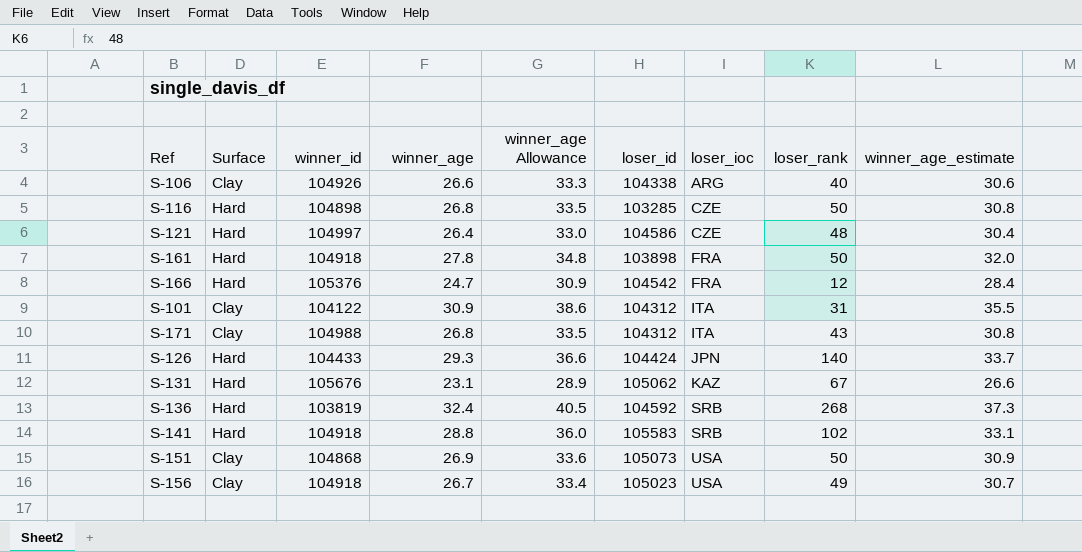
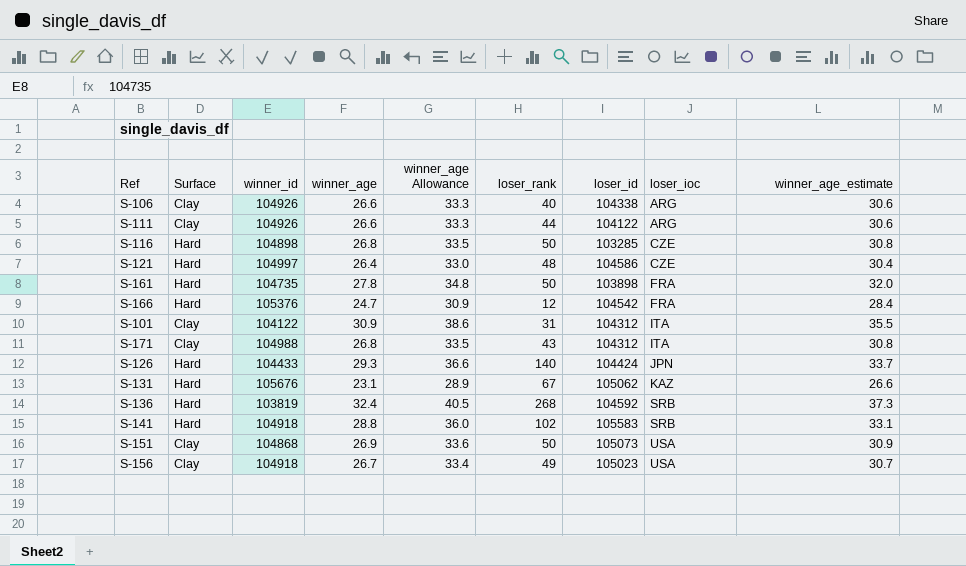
column loser_rank | position: 8 -> 6
row S-111: none -> Clay | 104926 | 26.6 | 33.3 | 44 | 104122 | ARG | 30.6
S-161 | winner_id: 104918 -> 104735

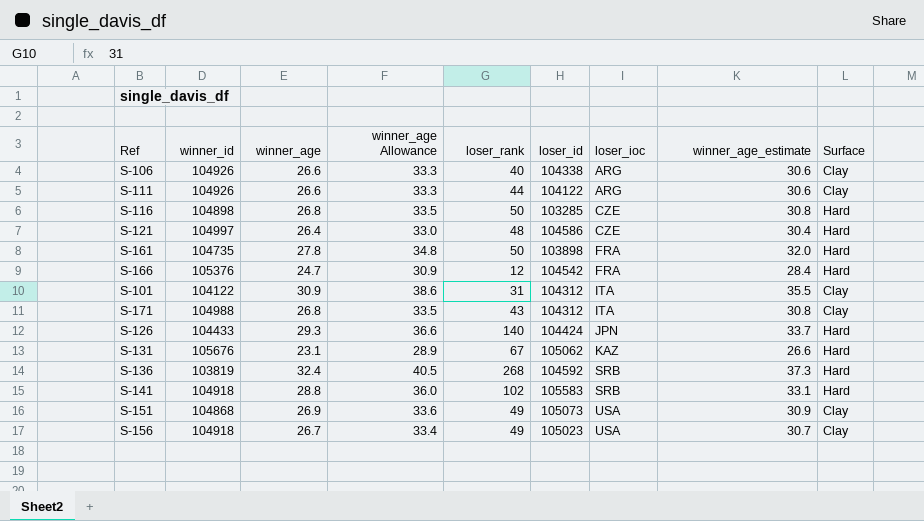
column Surface | position: 2 -> 9
S-151 | loser_rank: 50 -> 49

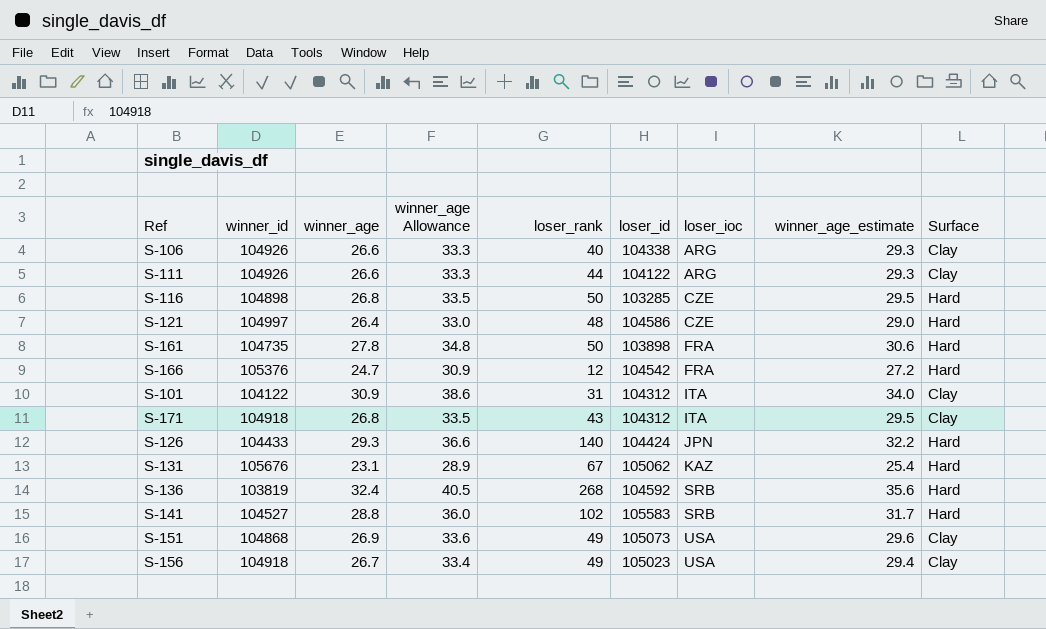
column winner_age_estimate | formula: [winner_age] * 1.15 -> [winner_age] * 1.1
S-171 | winner_id: 104988 -> 104918
S-141 | winner_id: 104918 -> 104527

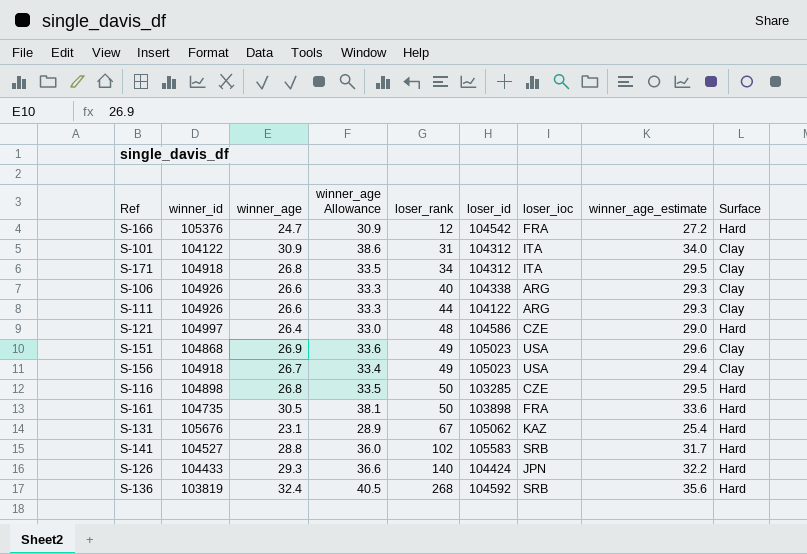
row order: loser_ioc ascending -> loser_rank ascending
S-171 | loser_rank: 43 -> 34
S-151 | loser_id: 105073 -> 105023
S-161 | winner_age: 27.8 -> 30.5
S-161 | winner_age Allowance: 34.8 -> 38.1
S-161 | winner_age_estimate: 30.6 -> 33.6

